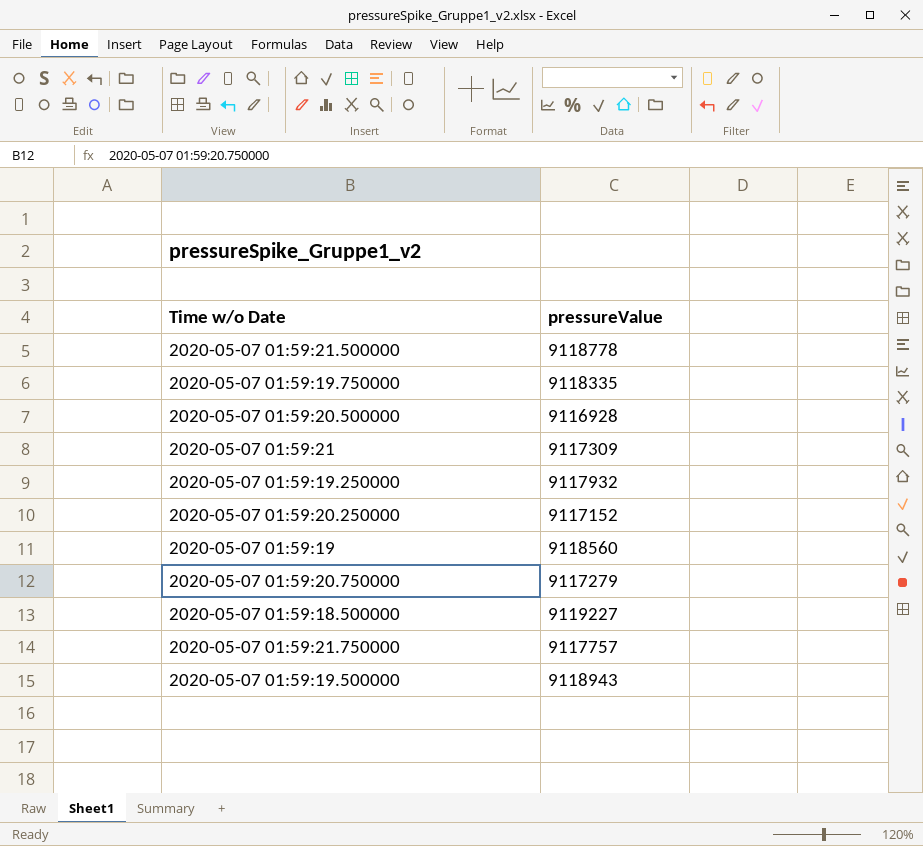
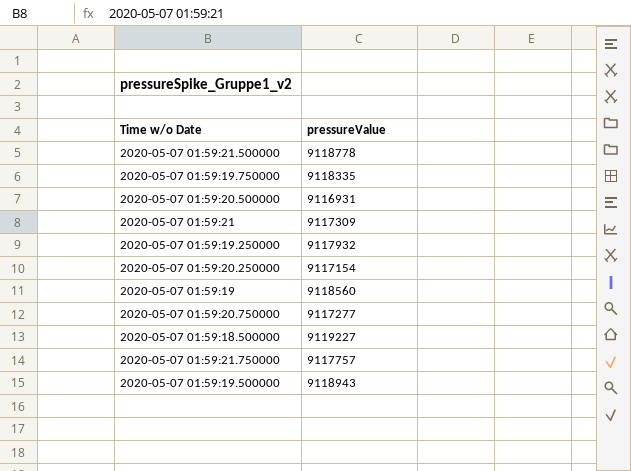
2020-05-07 01:59:20.500000 | pressureValue: 9116928 -> 9116931
2020-05-07 01:59:20.250000 | pressureValue: 9117152 -> 9117154
2020-05-07 01:59:20.750000 | pressureValue: 9117279 -> 9117277

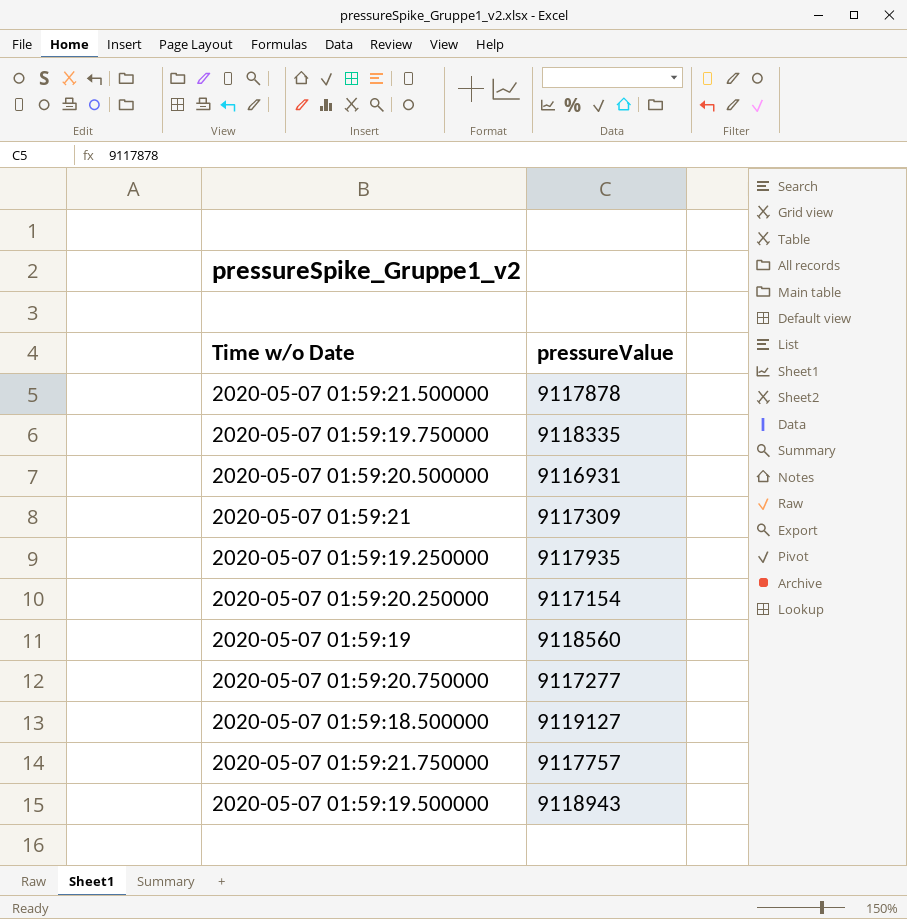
2020-05-07 01:59:21.500000 | pressureValue: 9118778 -> 9117878
2020-05-07 01:59:19.250000 | pressureValue: 9117932 -> 9117935
2020-05-07 01:59:18.500000 | pressureValue: 9119227 -> 9119127

